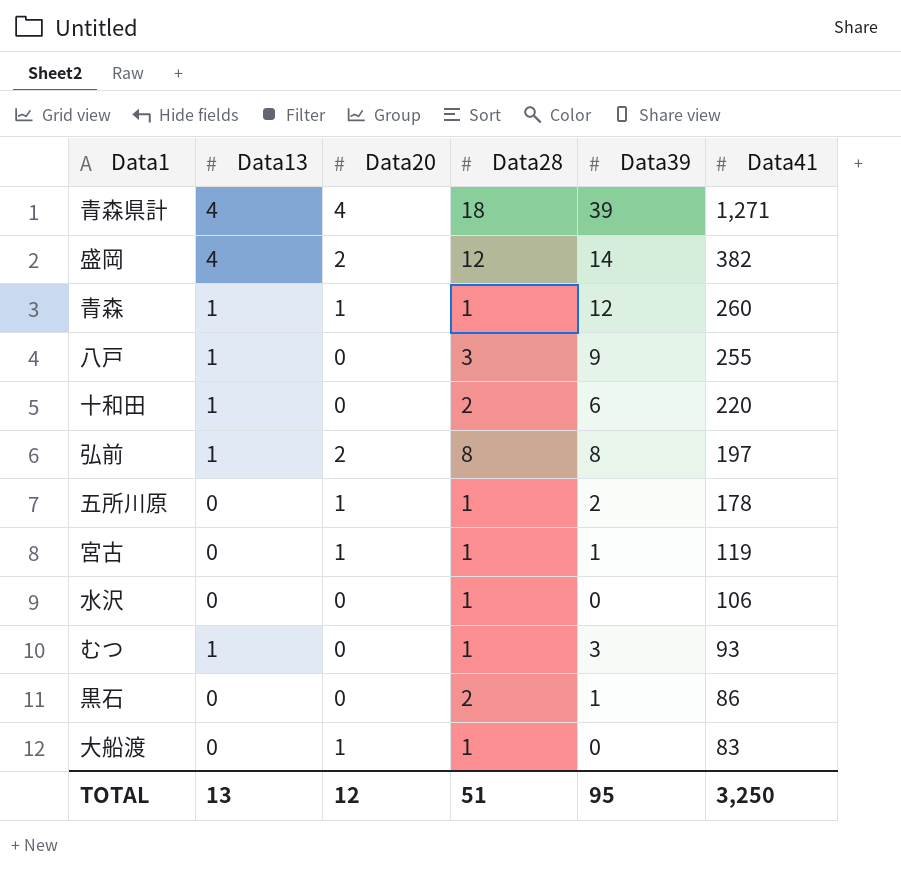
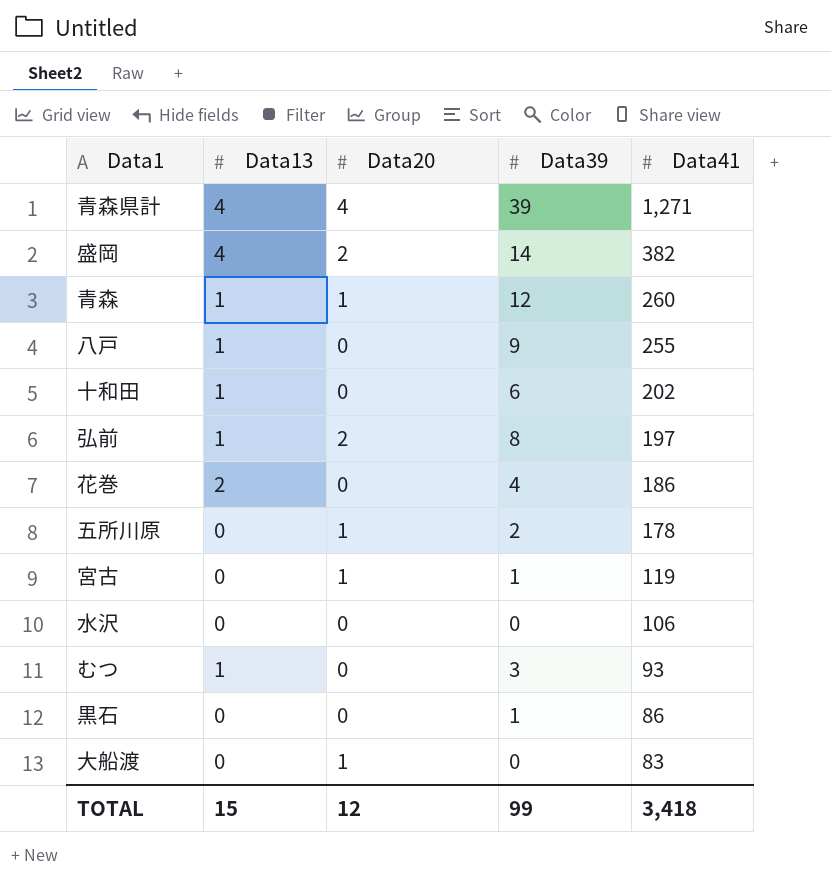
column Data28 | position: 4 -> none
十和田 | Data41: 220 -> 202
row 花巻: none -> 2 | 0 | 4 | 186
TOTAL | Data13: 13 -> 15
TOTAL | Data39: 95 -> 99
TOTAL | Data41: 3,250 -> 3,418

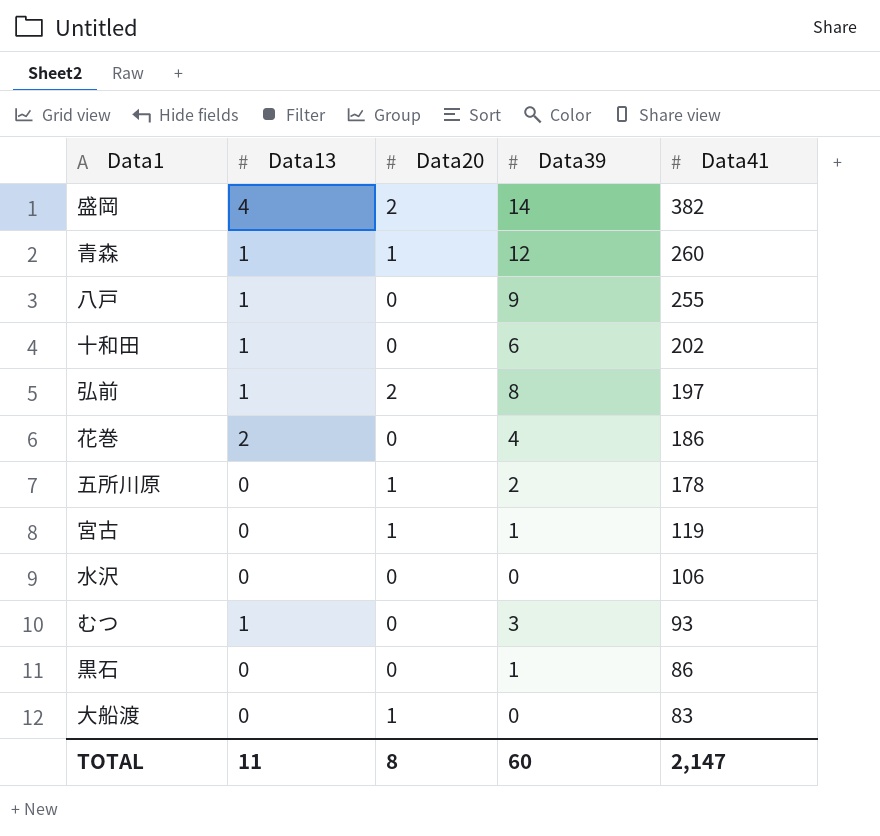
row 青森県計: 4 | 4 | 39 | 1,271 -> none
TOTAL | Data13: 15 -> 11
TOTAL | Data20: 12 -> 8
TOTAL | Data39: 99 -> 60
TOTAL | Data41: 3,418 -> 2,147

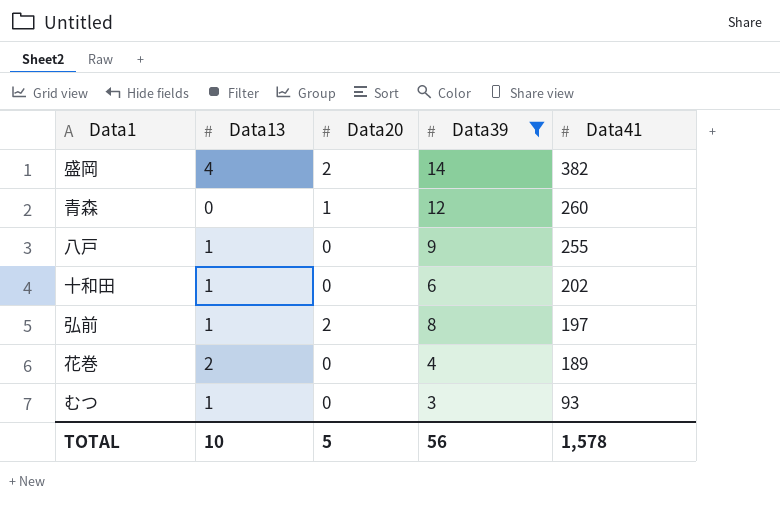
filter: none -> Data39 >= 3
青森 | Data13: 1 -> 0
花巻 | Data41: 186 -> 189
TOTAL | Data13: 11 -> 10
TOTAL | Data20: 8 -> 5
TOTAL | Data39: 60 -> 56
TOTAL | Data41: 2,147 -> 1,578

